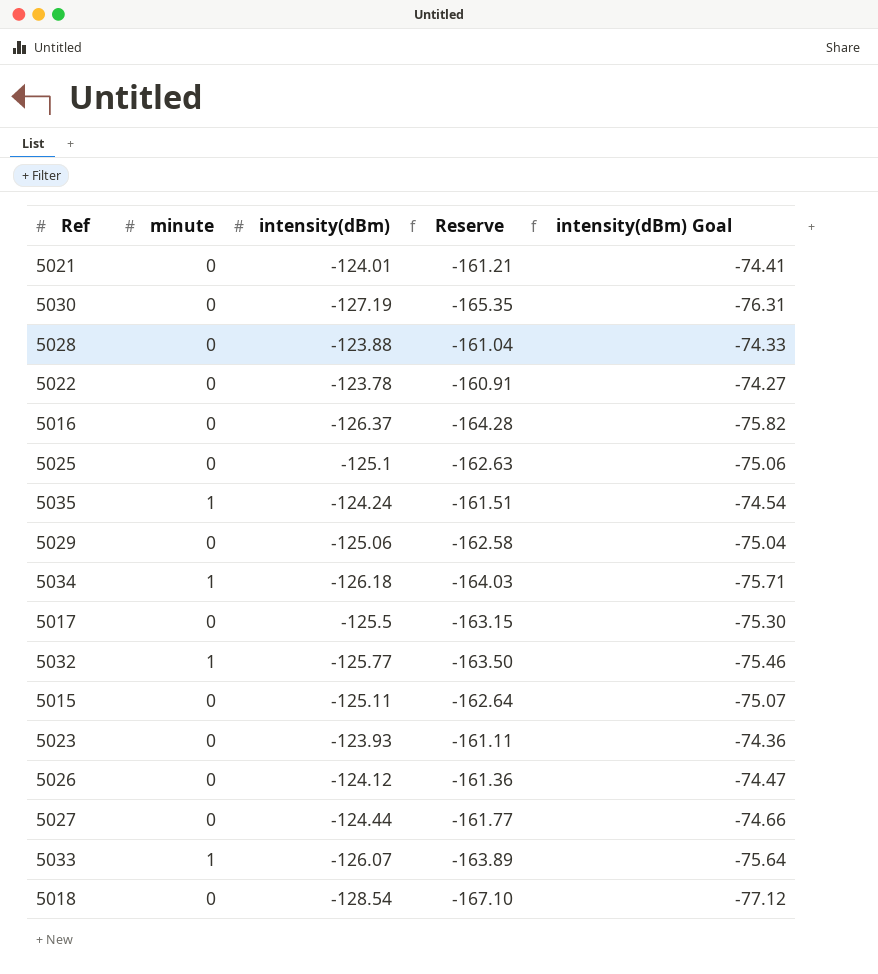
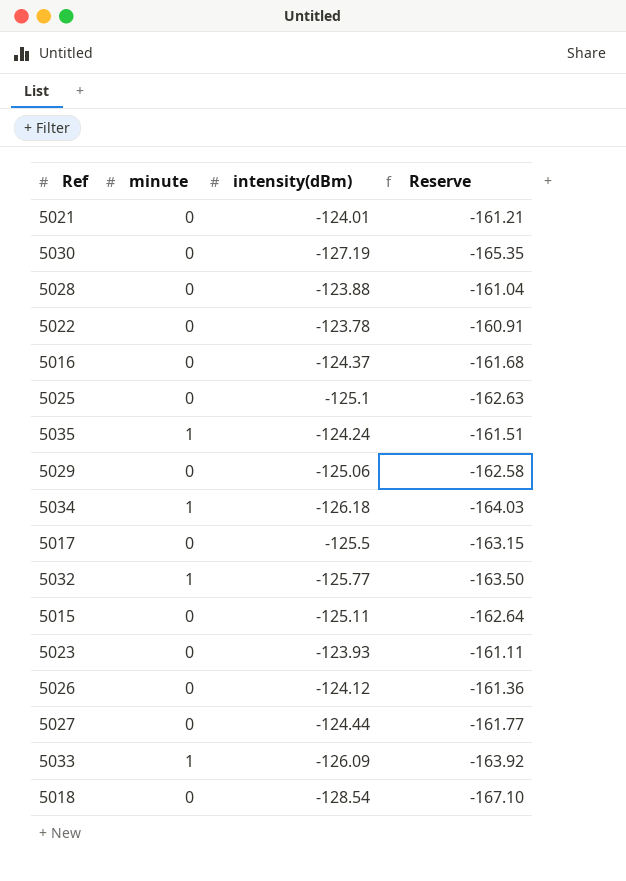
column intensity(dBm) Goal | formula: [intensity(dBm)] * 0.6 -> none
5016 | intensity(dBm): -126.37 -> -124.37
5016 | Reserve: -164.28 -> -161.68
5033 | intensity(dBm): -126.07 -> -126.09
5033 | Reserve: -163.89 -> -163.92

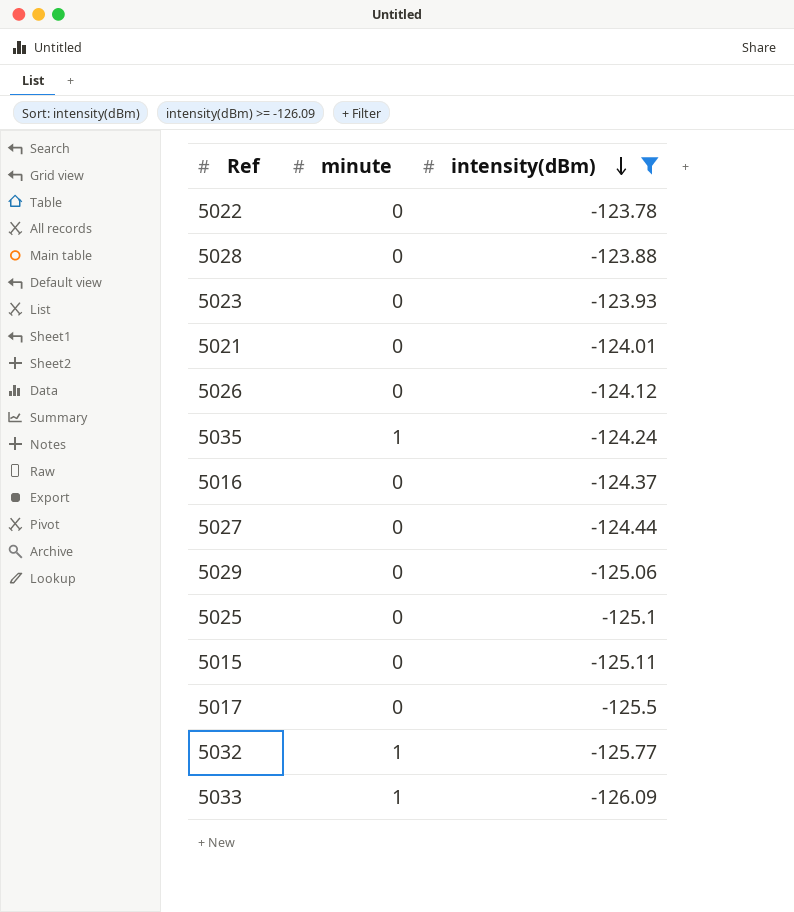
filter: none -> intensity(dBm) >= -126.09
row order: none -> intensity(dBm) descending
column Reserve | formula: [intensity(dBm)] * 1.3 -> none

